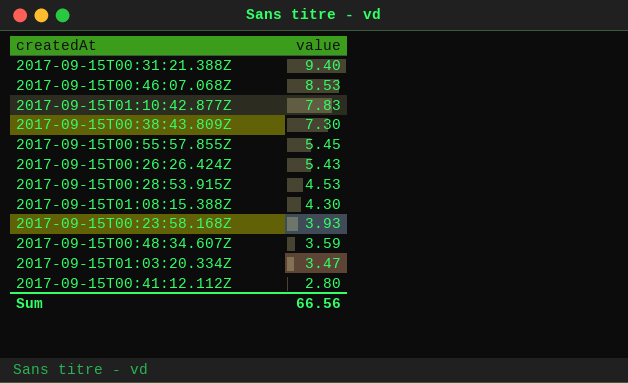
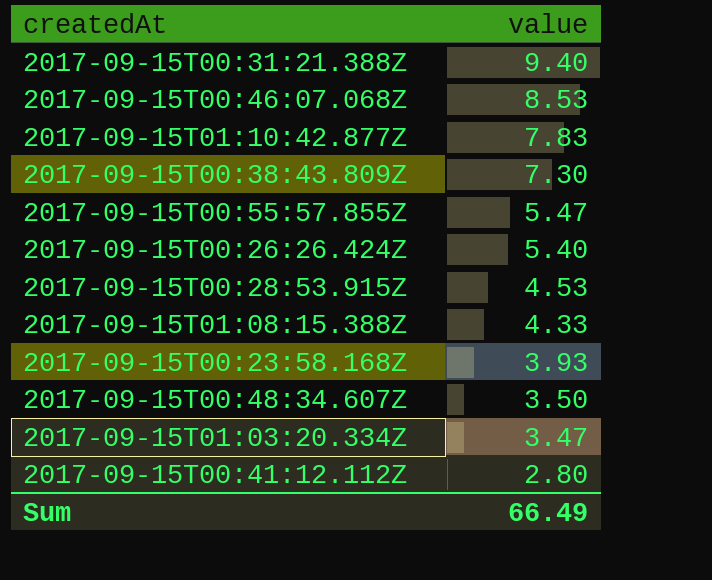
2017-09-15T00:55:57.855Z | value: 5.45 -> 5.47
2017-09-15T00:26:26.424Z | value: 5.43 -> 5.40
2017-09-15T01:08:15.388Z | value: 4.30 -> 4.33
2017-09-15T00:48:34.607Z | value: 3.59 -> 3.50
Sum | value: 66.56 -> 66.49

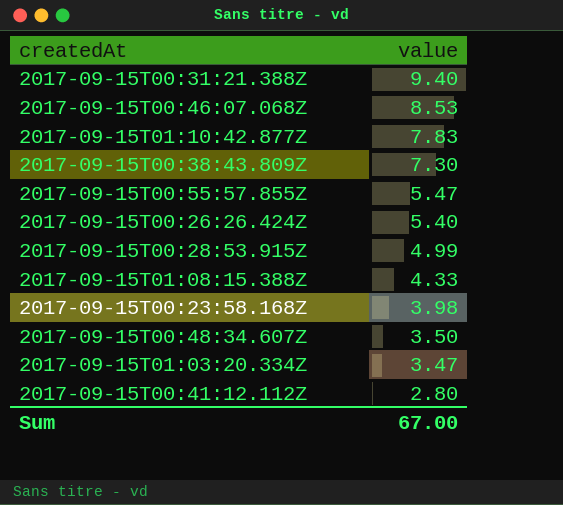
2017-09-15T00:28:53.915Z | value: 4.53 -> 4.99
2017-09-15T00:23:58.168Z | value: 3.93 -> 3.98
Sum | value: 66.49 -> 67.00

